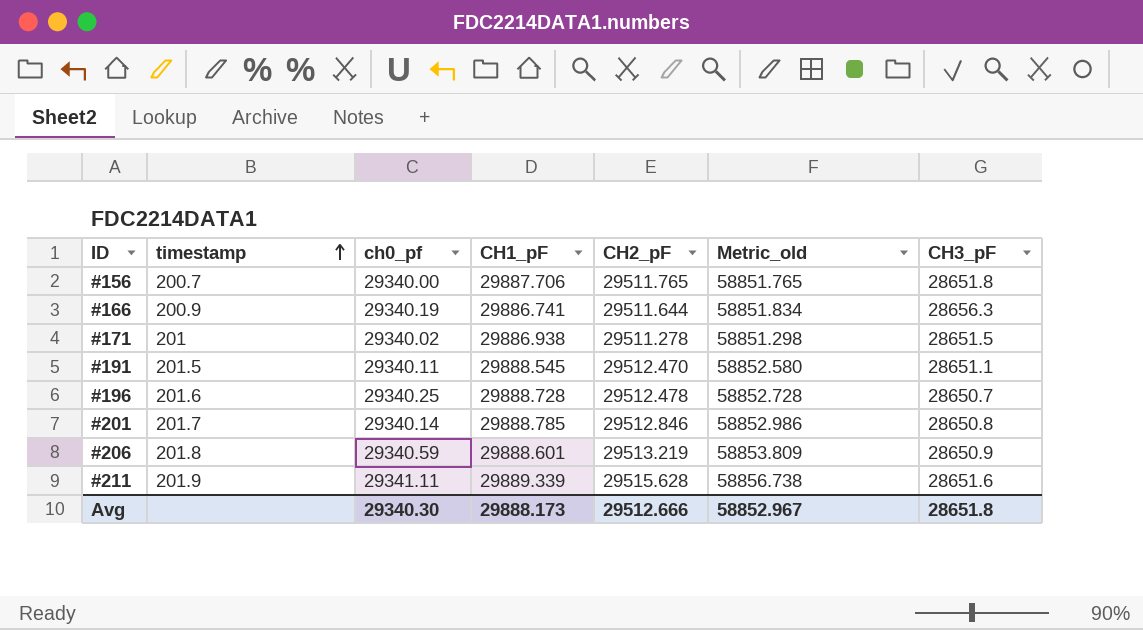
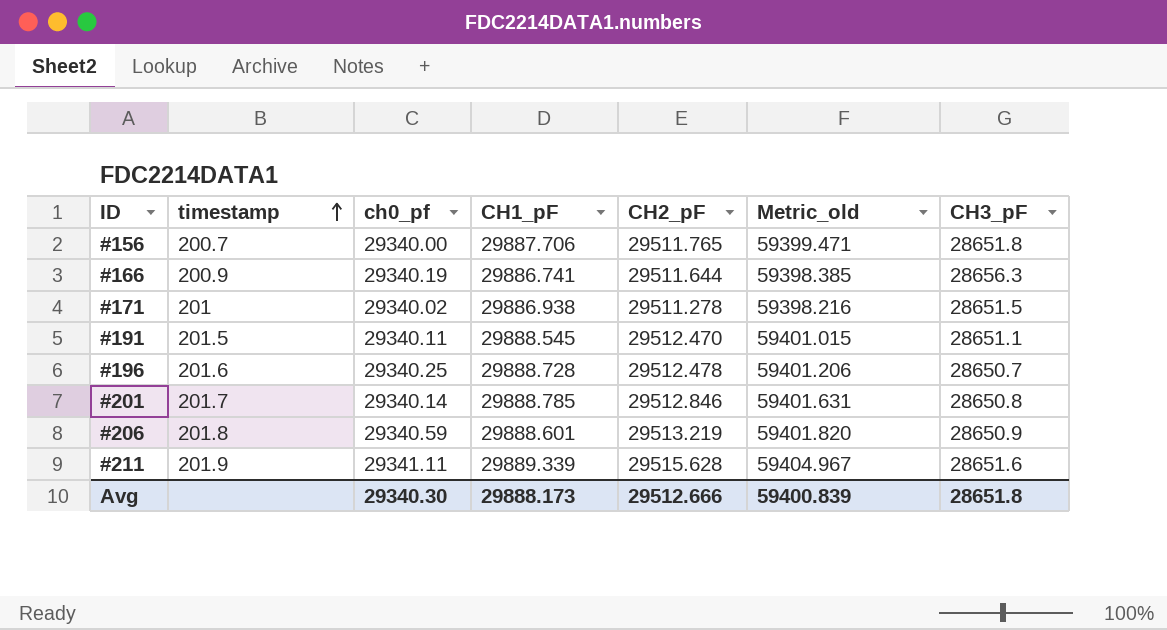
column Metric_old | formula: [ch0_pf] + [CH2_pF] -> [CH1_pF] + [CH2_pF]
Avg | Metric_old: 58852.967 -> 59400.839

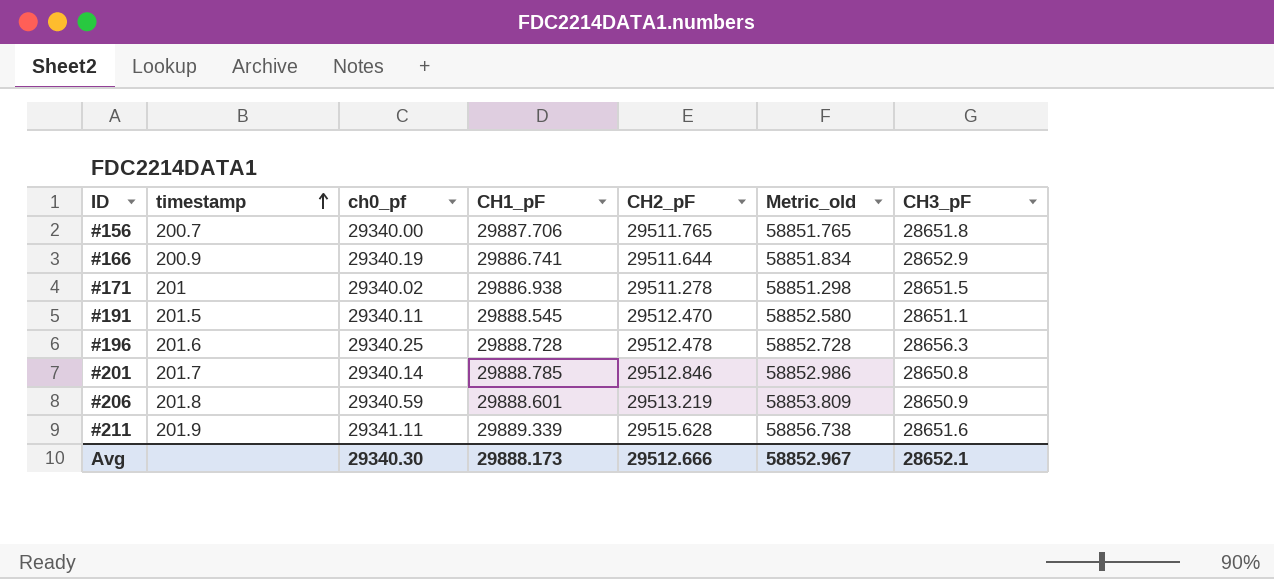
column Metric_old | formula: [CH1_pF] + [CH2_pF] -> [ch0_pf] + [CH2_pF]
#166 | CH3_pF: 28656.3 -> 28652.9
#196 | CH3_pF: 28650.7 -> 28656.3
Avg | Metric_old: 59400.839 -> 58852.967
Avg | CH3_pF: 28651.8 -> 28652.1

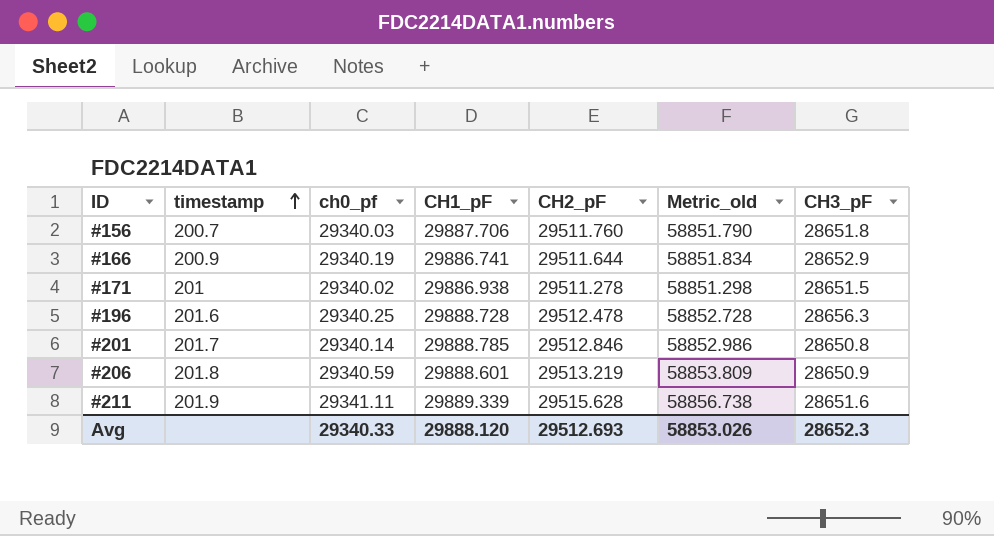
row #191: 201.5 | 29340.11 | 29888.545 | 29512.470 | 58852.580 | 28651.1 -> none
#156 | ch0_pf: 29340.00 -> 29340.03
#156 | CH2_pF: 29511.765 -> 29511.760
#156 | Metric_old: 58851.765 -> 58851.790
Avg | ch0_pf: 29340.30 -> 29340.33
Avg | CH1_pF: 29888.173 -> 29888.120
Avg | CH2_pF: 29512.666 -> 29512.693
Avg | Metric_old: 58852.967 -> 58853.026
Avg | CH3_pF: 28652.1 -> 28652.3

